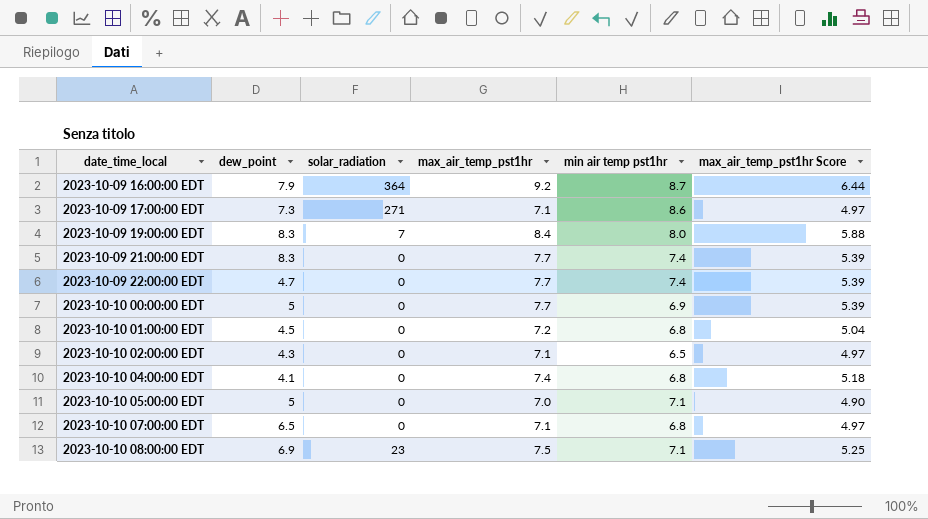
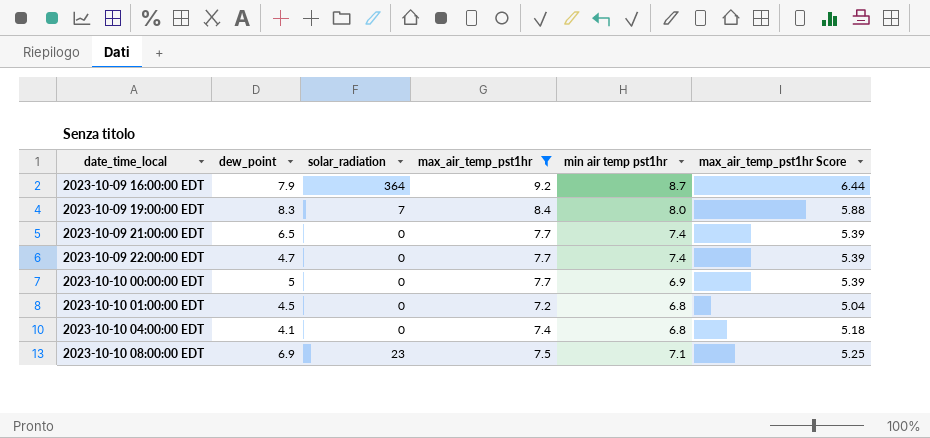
filter: none -> max_air_temp_pst1hr >= 7.2
2023-10-09 21:00:00 EDT | dew_point: 8.3 -> 6.5

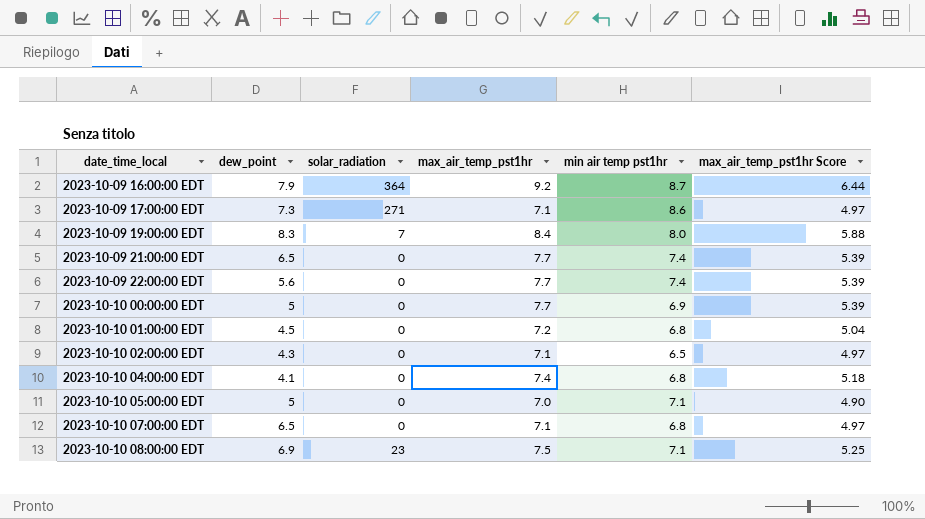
filter: max_air_temp_pst1hr >= 7.2 -> none
2023-10-09 22:00:00 EDT | dew_point: 4.7 -> 5.6

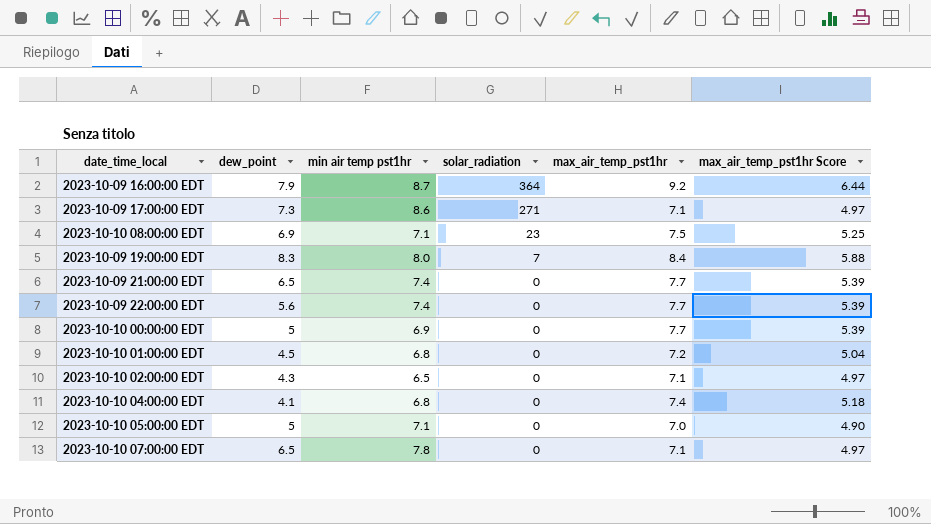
row order: date_time_local ascending -> solar_radiation descending
column min air temp pst1hr | position: 5 -> 3
2023-10-10 07:00:00 EDT | min air temp pst1hr: 6.8 -> 7.8

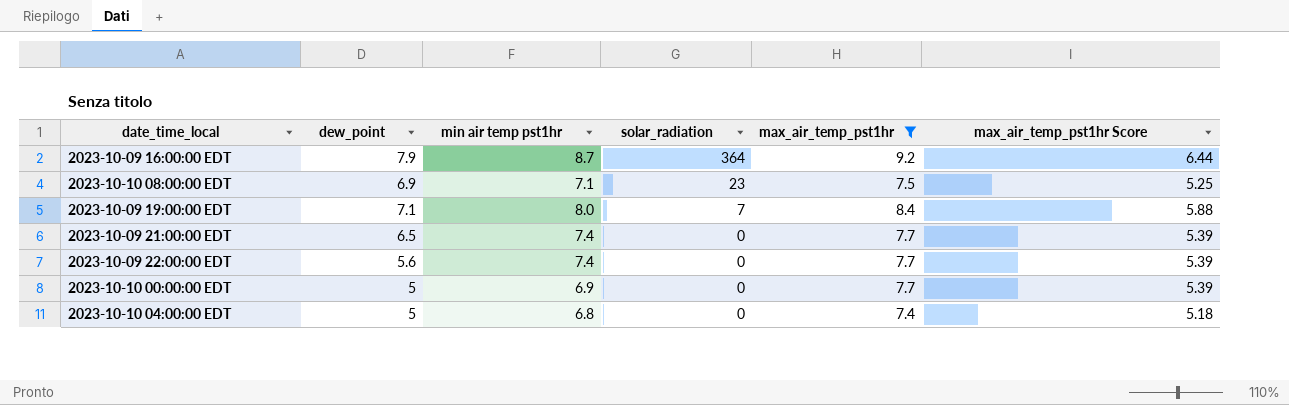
filter: none -> max_air_temp_pst1hr >= 7.4
2023-10-09 19:00:00 EDT | dew_point: 8.3 -> 7.1
2023-10-10 04:00:00 EDT | dew_point: 4.1 -> 5

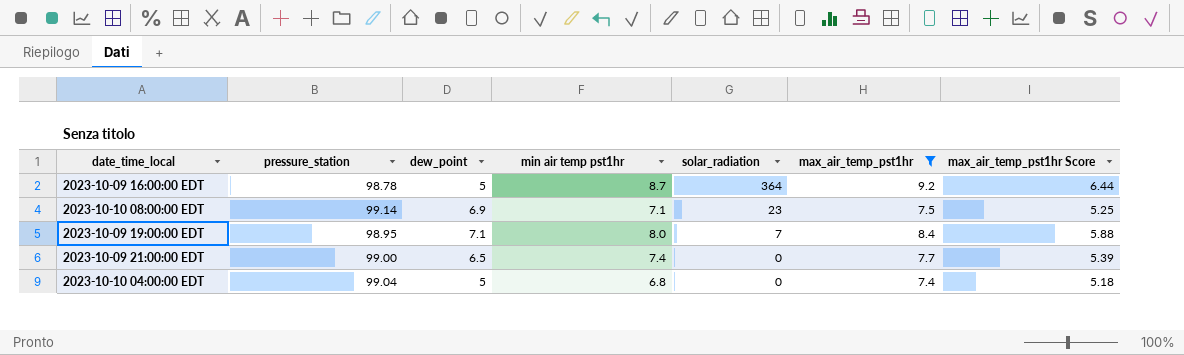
column pressure_station | position: none -> 2
row 2023-10-09 22:00:00 EDT: 5.6 | 7.4 | 0 | 7.7 | 5.39 -> none
row 2023-10-10 00:00:00 EDT: 5 | 6.9 | 0 | 7.7 | 5.39 -> none
2023-10-09 16:00:00 EDT | dew_point: 7.9 -> 5

